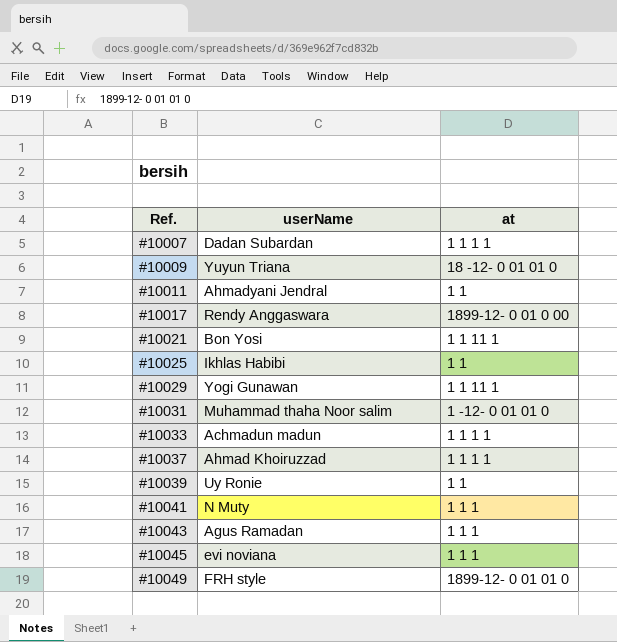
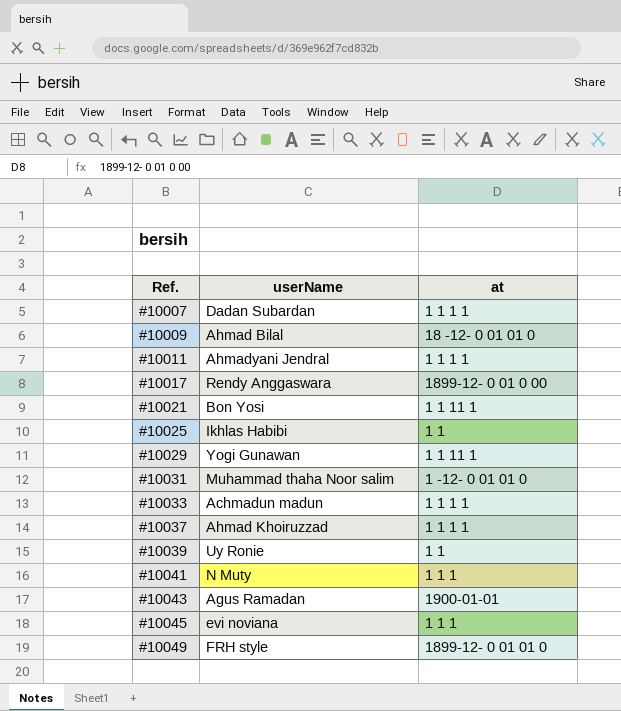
#10009 | userName: Yuyun Triana -> Ahmad Bilal
#10011 | at: 1 1 -> 1 1 1 1
#10043 | at: 1 1 1 -> 1900-01-01

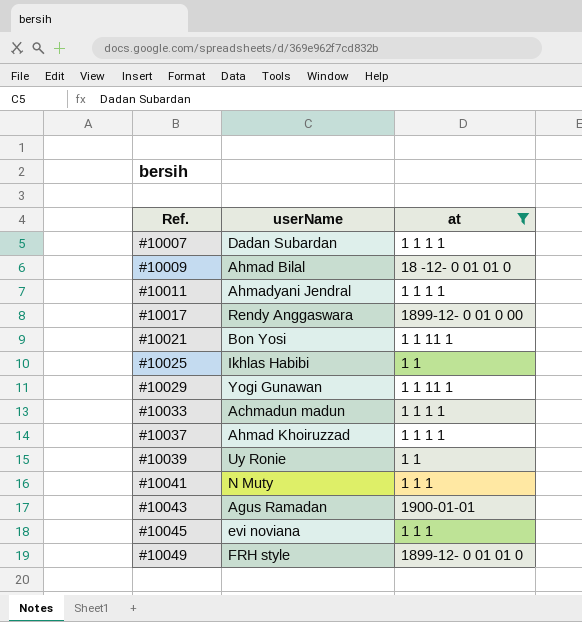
filter: none -> at != 1 -12- 0 01 01 0

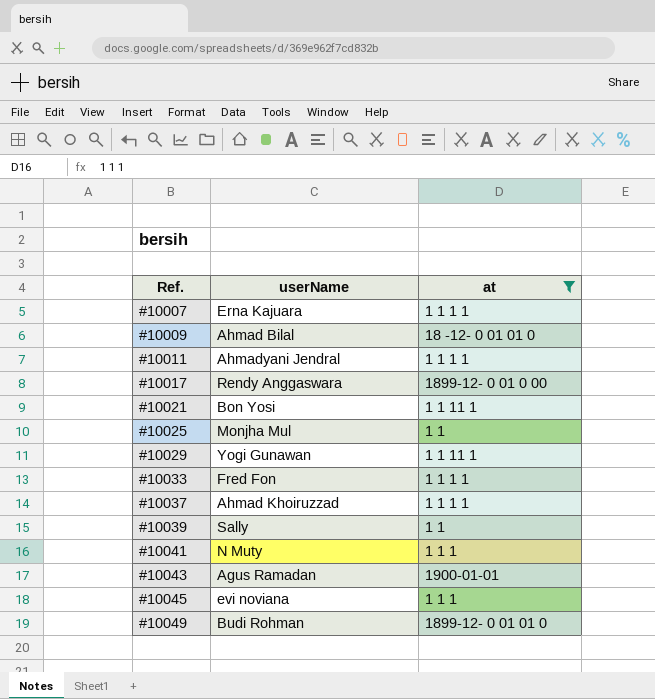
#10007 | userName: Dadan Subardan -> Erna Kajuara
#10025 | userName: Ikhlas Habibi -> Monjha Mul
#10033 | userName: Achmadun madun -> Fred Fon
#10039 | userName: Uy Ronie -> Sally
#10049 | userName: FRH style -> Budi Rohman

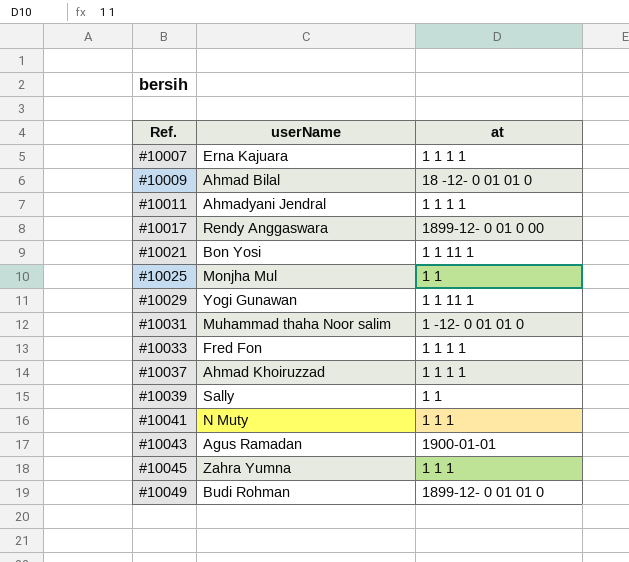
filter: at != 1 -12- 0 01 01 0 -> none
#10045 | userName: evi noviana -> Zahra Yumna

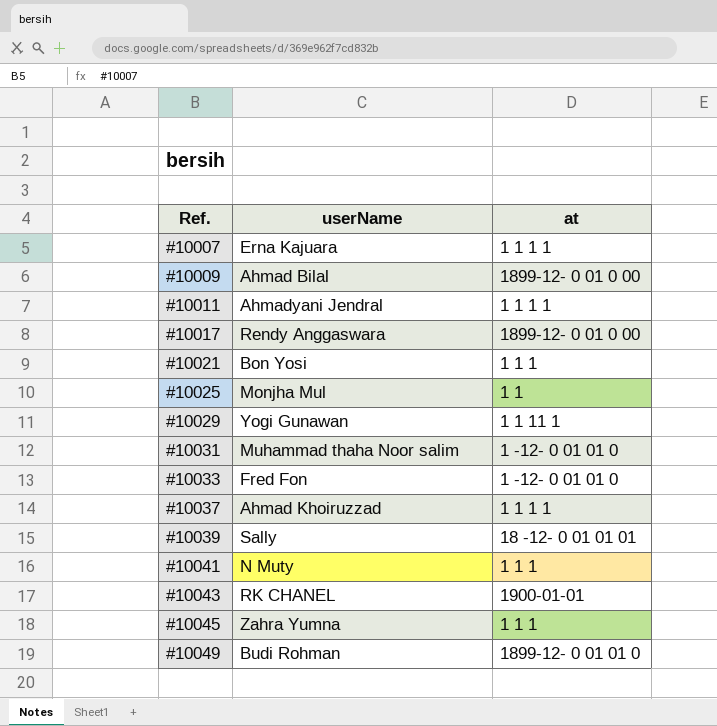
#10009 | at: 18 -12- 0 01 01 0 -> 1899-12- 0 01 0 00
#10021 | at: 1 1 11 1 -> 1 1 1
#10033 | at: 1 1 1 1 -> 1 -12- 0 01 01 0
#10039 | at: 1 1 -> 18 -12- 0 01 01 01
#10043 | userName: Agus Ramadan -> RK CHANEL

